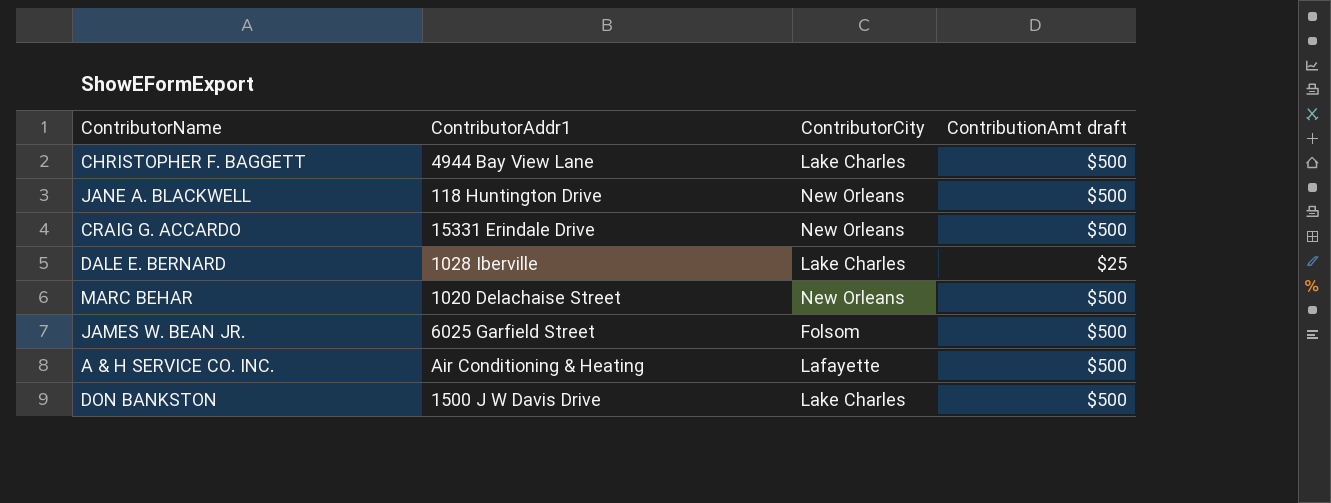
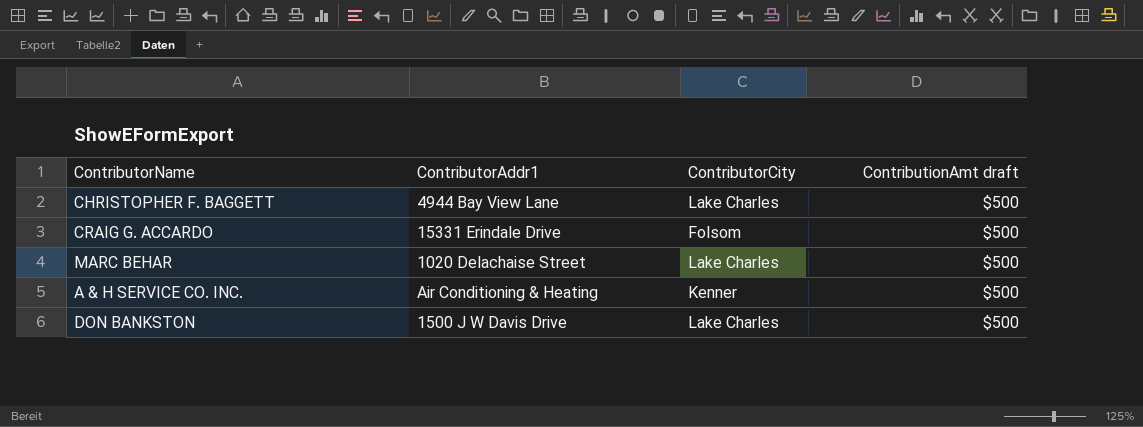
row JANE A. BLACKWELL: 118 Huntington Drive | New Orleans | $500 -> none
row DALE E. BERNARD: 1028 Iberville | Lake Charles | $25 -> none
row JAMES W. BEAN JR.: 6025 Garfield Street | Folsom | $500 -> none
CRAIG G. ACCARDO | ContributorCity: New Orleans -> Folsom
MARC BEHAR | ContributorCity: New Orleans -> Lake Charles
A & H SERVICE CO. INC. | ContributorCity: Lafayette -> Kenner

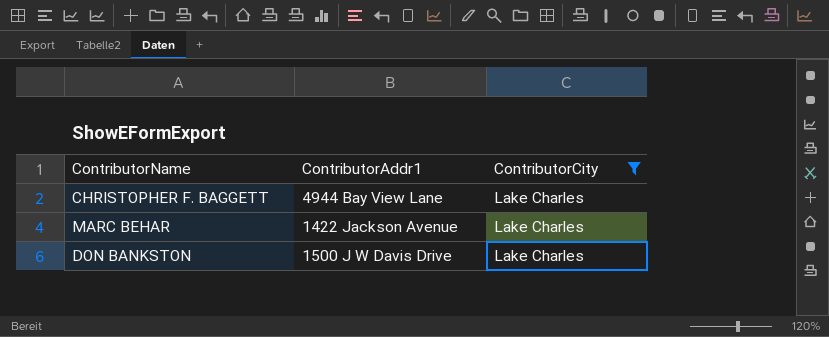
filter: none -> ContributorCity = Lake Charles
column ContributionAmt draft | position: 4 -> none
MARC BEHAR | ContributorAddr1: 1020 Delachaise Street -> 1422 Jackson Avenue

